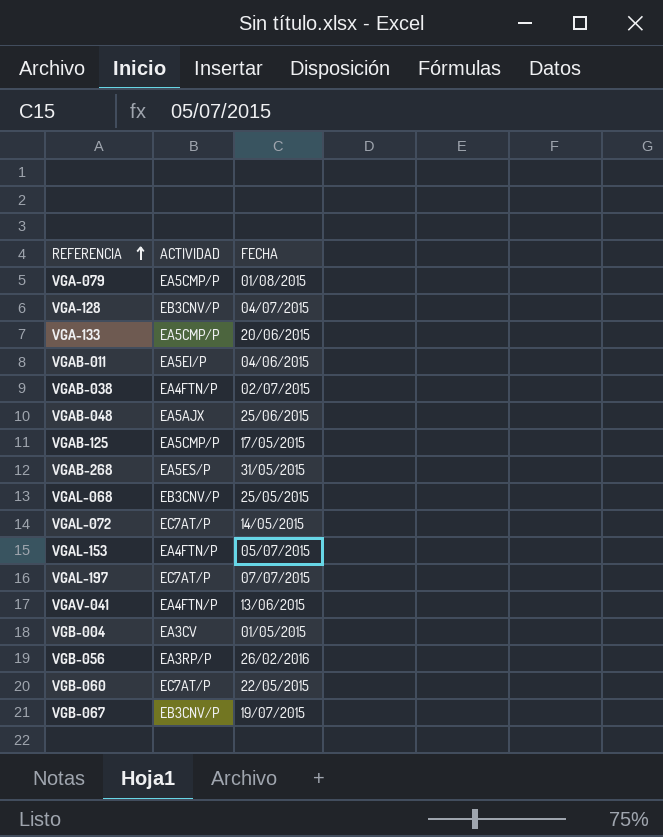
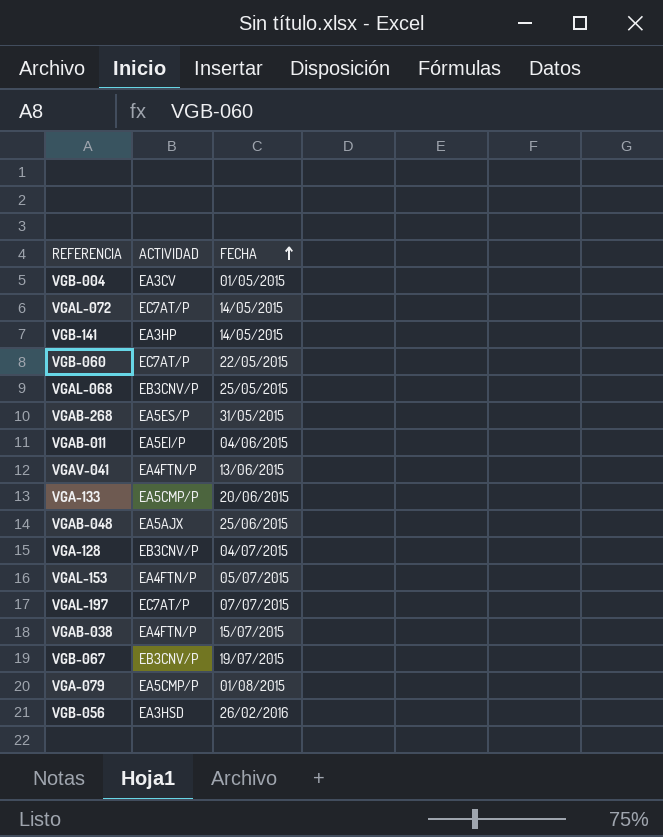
row order: REFERENCIA ascending -> FECHA ascending
row VGAB-125: EA5CMP/P | 17/05/2015 -> none
row VGB-141: none -> EA3HP | 14/05/2015
VGAB-038 | FECHA: 02/07/2015 -> 15/07/2015
VGB-056 | ACTIVIDAD: EA3RP/P -> EA3HSD

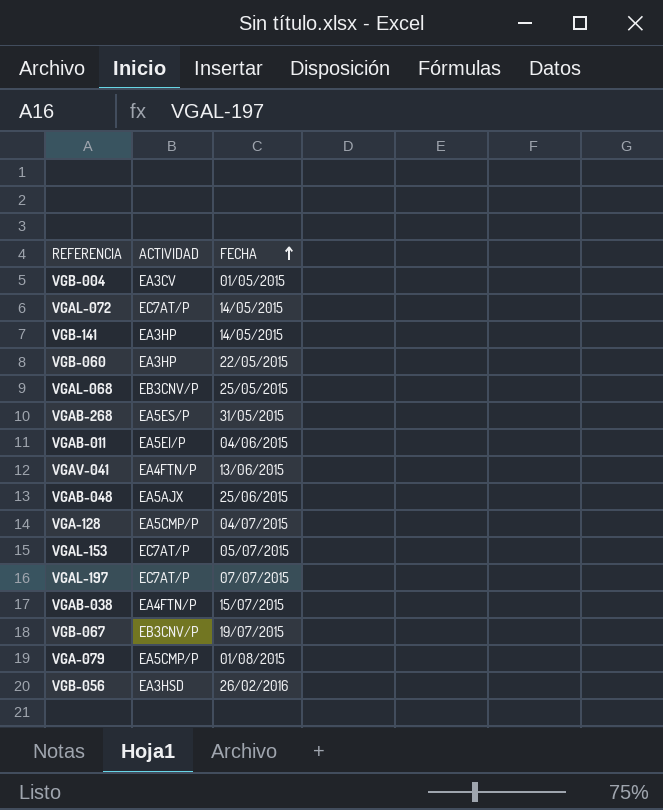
row VGA-133: EA5CMP/P | 20/06/2015 -> none
VGB-060 | ACTIVIDAD: EC7AT/P -> EA3HP
VGA-128 | ACTIVIDAD: EB3CNV/P -> EA5CMP/P
VGAL-153 | ACTIVIDAD: EA4FTN/P -> EC7AT/P

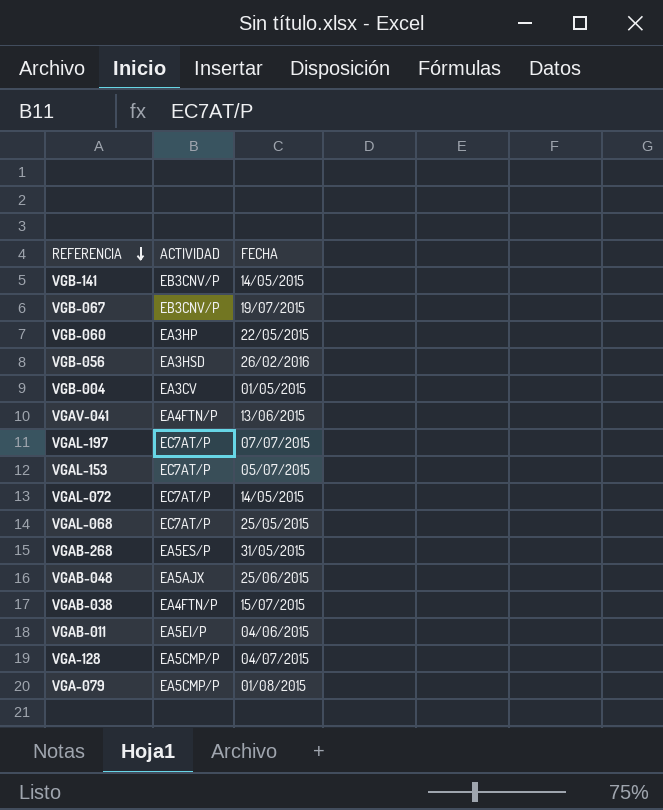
row order: FECHA ascending -> REFERENCIA descending
VGB-141 | ACTIVIDAD: EA3HP -> EB3CNV/P
VGAL-068 | ACTIVIDAD: EB3CNV/P -> EC7AT/P

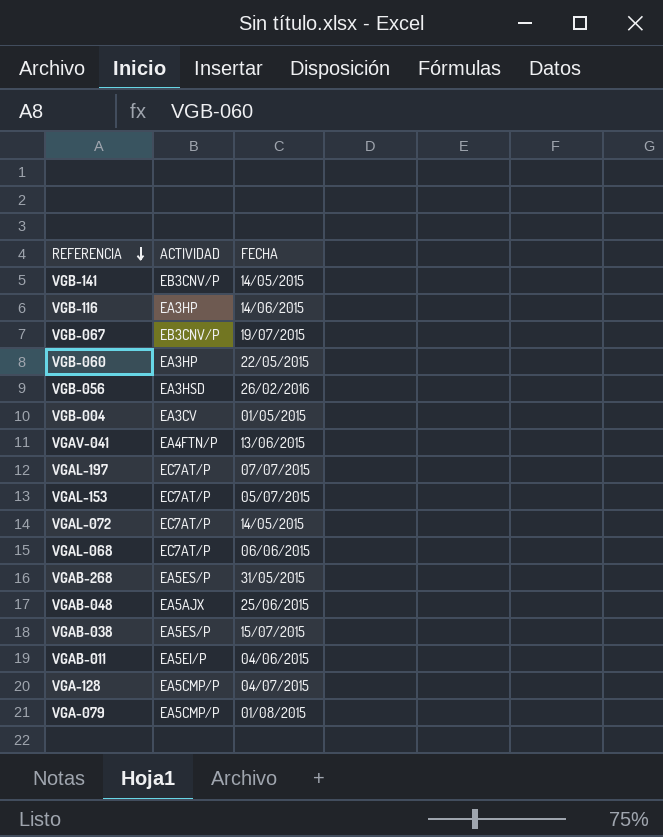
row VGB-116: none -> EA3HP | 14/06/2015
VGAL-068 | FECHA: 25/05/2015 -> 06/06/2015
VGAB-038 | ACTIVIDAD: EA4FTN/P -> EA5ES/P

